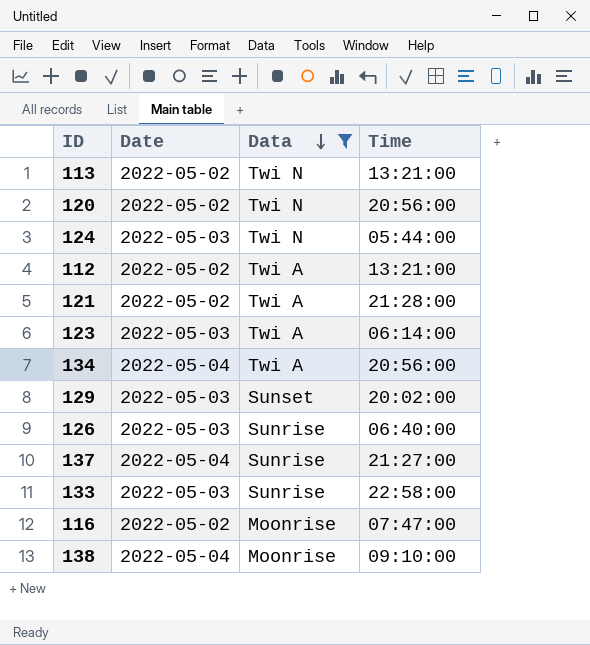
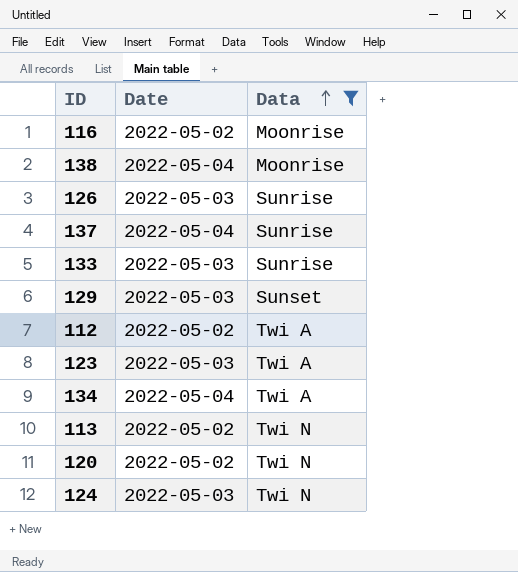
row order: Data descending -> Data ascending
column Time | position: 4 -> none
row 121: 2022-05-02 | Twi A | 21:28:00 -> none

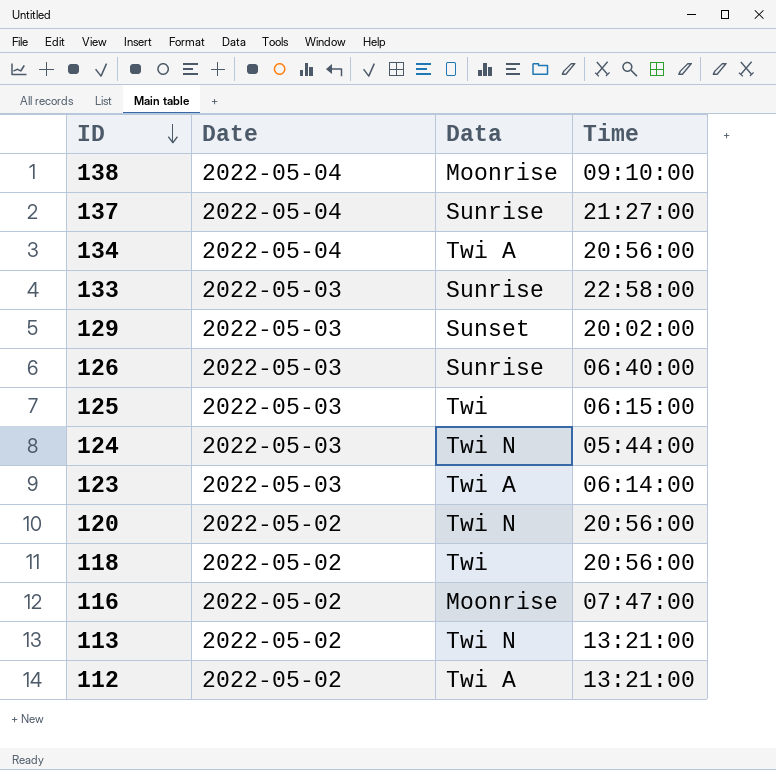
filter: Data != Twi -> none
row order: Data ascending -> ID descending
column Time | position: none -> 4

